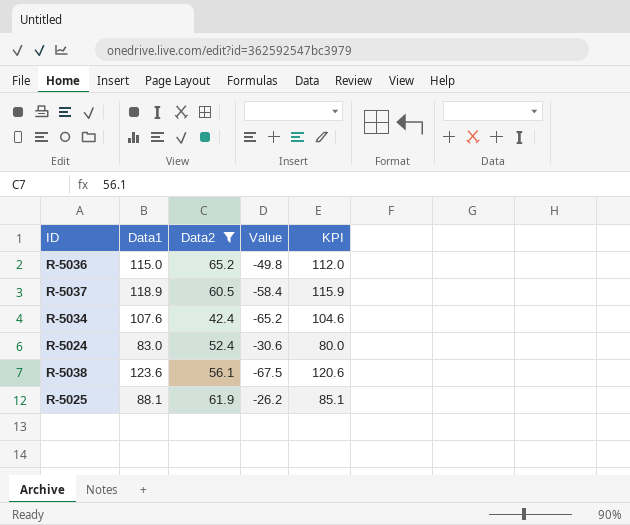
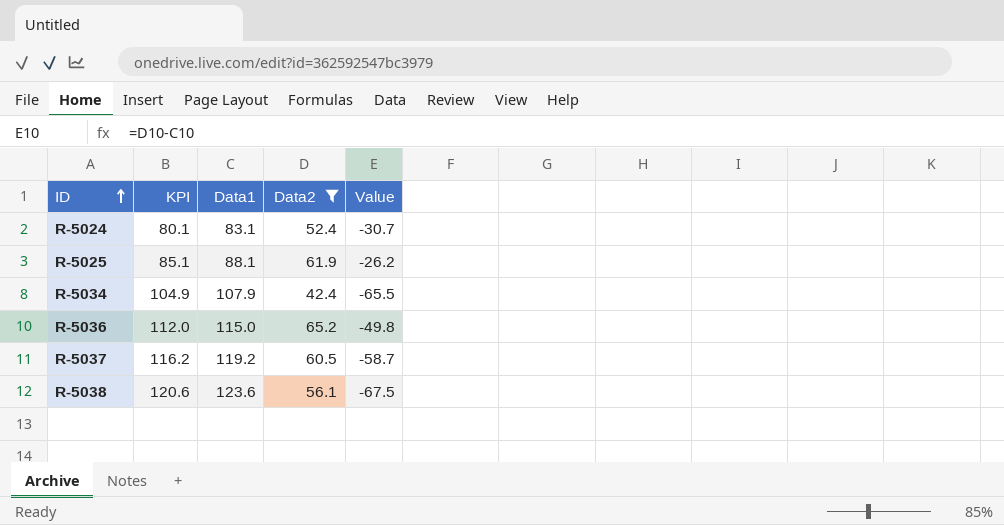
row order: none -> ID ascending
column KPI | position: 5 -> 2
R-5024 | KPI: 80.0 -> 80.1
R-5024 | Data1: 83.0 -> 83.1
R-5024 | Value: -30.6 -> -30.7
R-5034 | KPI: 104.6 -> 104.9
R-5034 | Data1: 107.6 -> 107.9
R-5034 | Value: -65.2 -> -65.5
R-5037 | KPI: 115.9 -> 116.2
R-5037 | Data1: 118.9 -> 119.2
R-5037 | Value: -58.4 -> -58.7

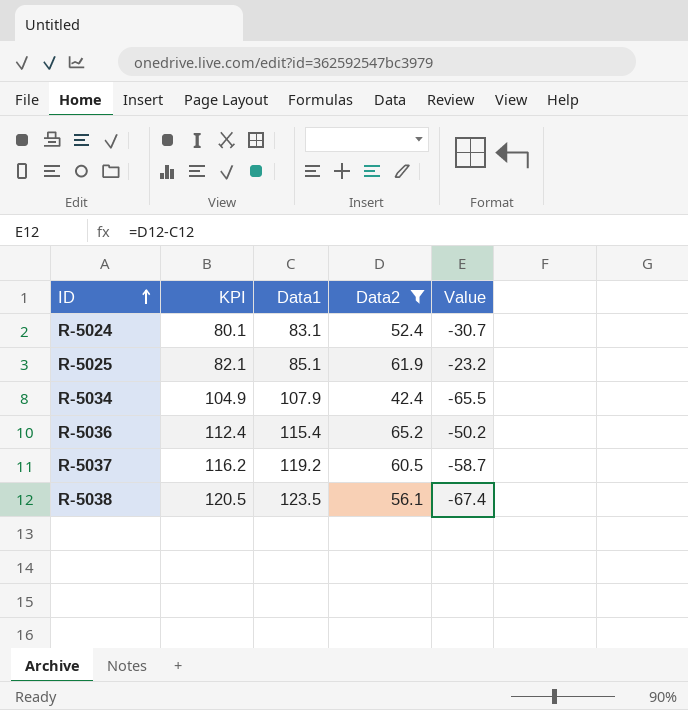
R-5025 | KPI: 85.1 -> 82.1
R-5025 | Data1: 88.1 -> 85.1
R-5025 | Value: -26.2 -> -23.2
R-5036 | KPI: 112.0 -> 112.4
R-5036 | Data1: 115.0 -> 115.4
R-5036 | Value: -49.8 -> -50.2
R-5038 | KPI: 120.6 -> 120.5
R-5038 | Data1: 123.6 -> 123.5
R-5038 | Value: -67.5 -> -67.4

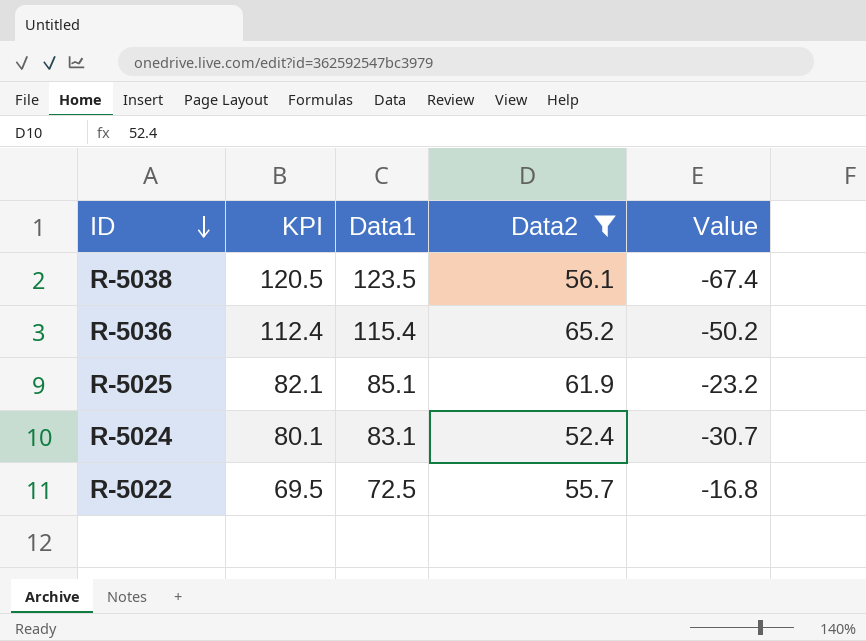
row order: ID ascending -> ID descending
row R-5034: 104.9 | 107.9 | 42.4 | -65.5 -> none
row R-5037: 116.2 | 119.2 | 60.5 | -58.7 -> none
row R-5022: none -> 69.5 | 72.5 | 55.7 | -16.8

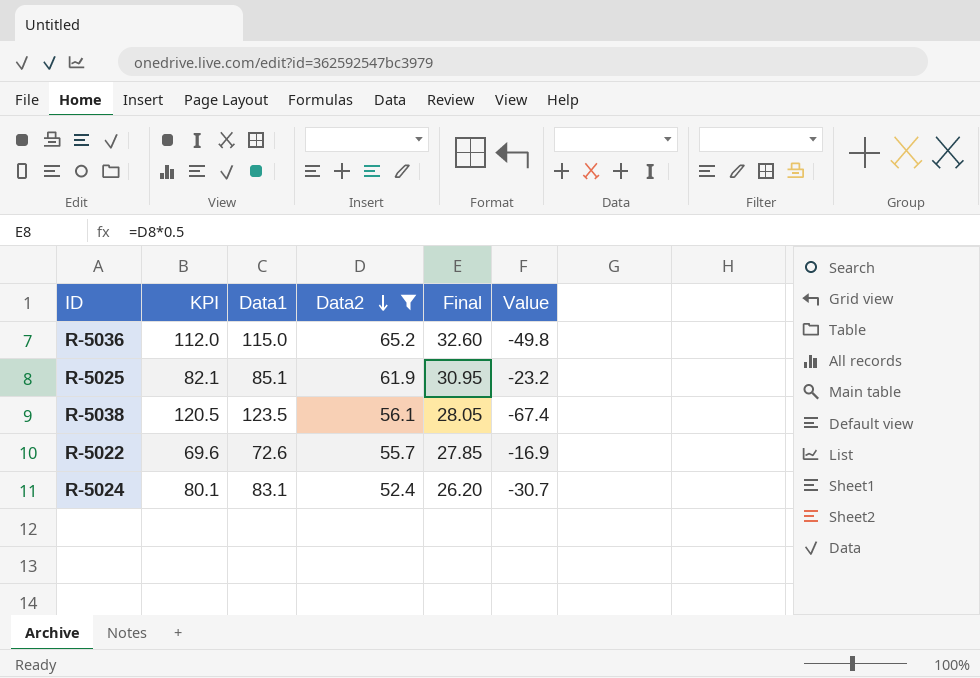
row order: ID descending -> Data2 descending
column Final | formula: none -> [Data2] * 0.5
R-5036 | KPI: 112.4 -> 112.0
R-5036 | Data1: 115.4 -> 115.0
R-5036 | Value: -50.2 -> -49.8
R-5022 | KPI: 69.5 -> 69.6
R-5022 | Data1: 72.5 -> 72.6
R-5022 | Value: -16.8 -> -16.9

